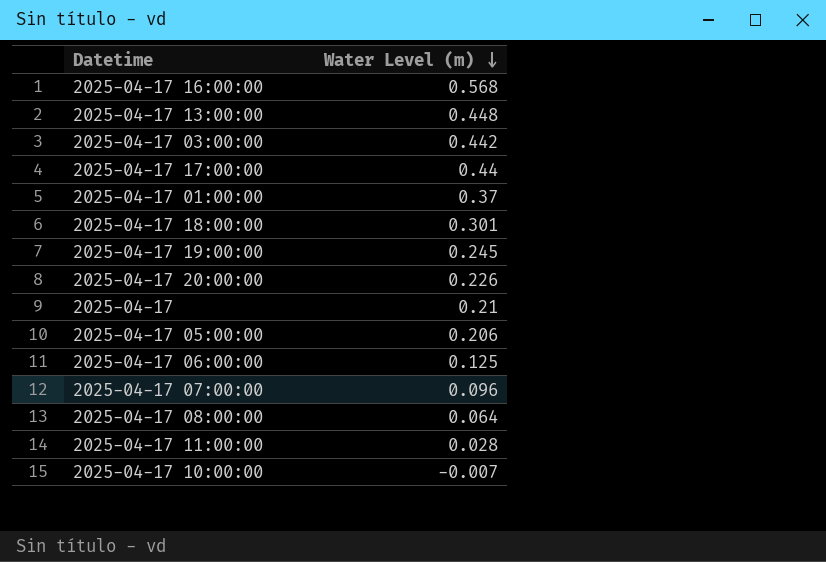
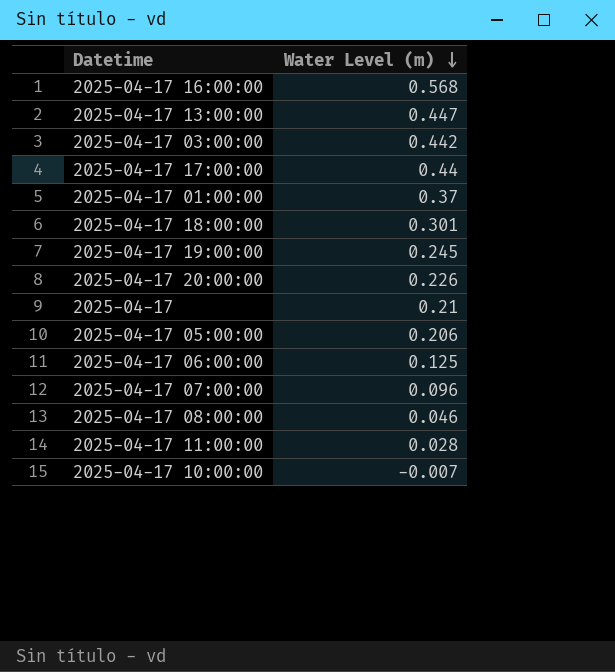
2025-04-17 13:00:00 | Water Level (m): 0.448 -> 0.447
2025-04-17 08:00:00 | Water Level (m): 0.064 -> 0.046

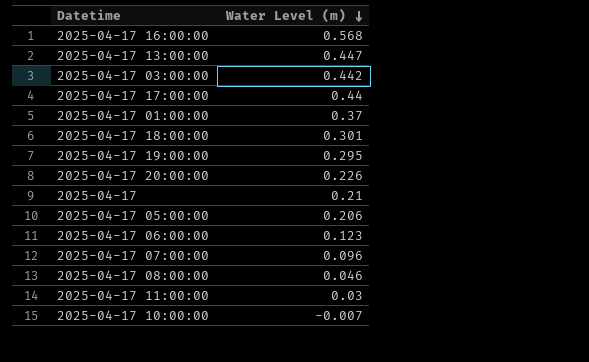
2025-04-17 19:00:00 | Water Level (m): 0.245 -> 0.295
2025-04-17 06:00:00 | Water Level (m): 0.125 -> 0.123
2025-04-17 11:00:00 | Water Level (m): 0.028 -> 0.03

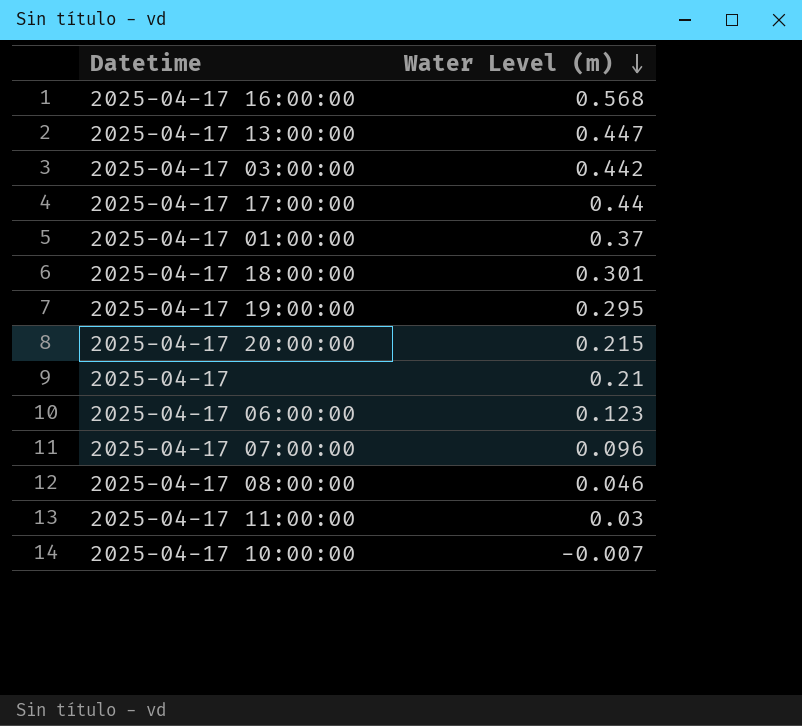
row 2025-04-17 05:00:00: 0.206 -> none
2025-04-17 20:00:00 | Water Level (m): 0.226 -> 0.215

